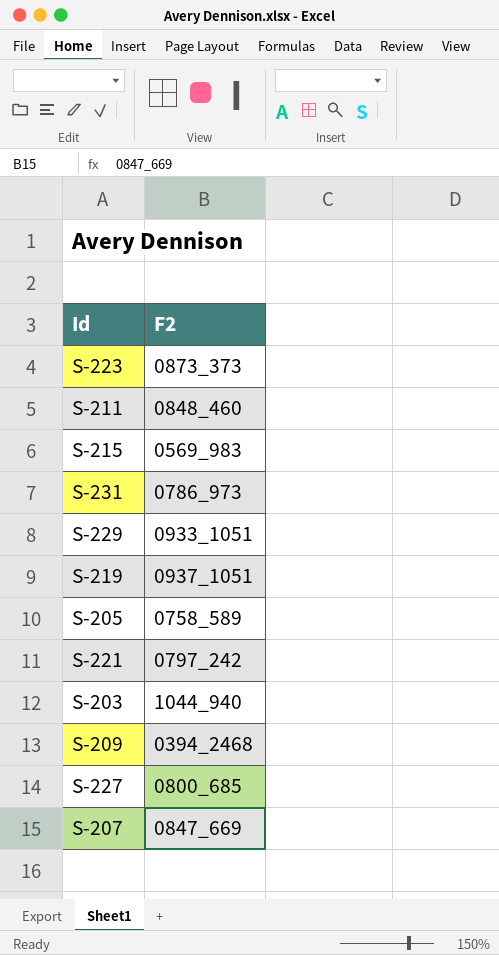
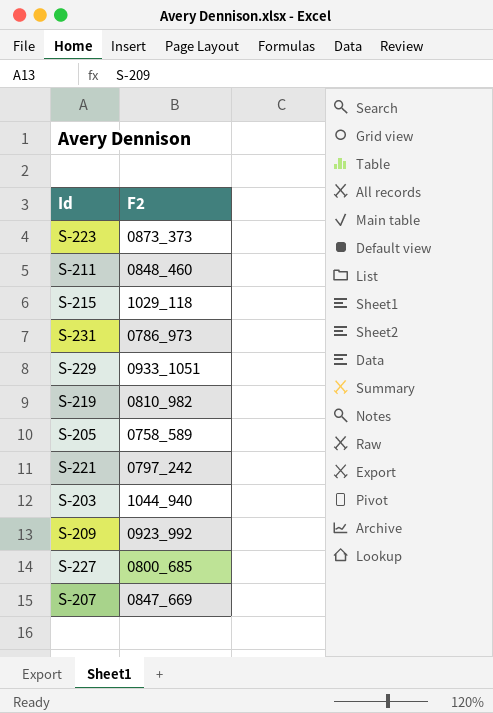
S-215 | F2: 0569_983 -> 1029_118
S-219 | F2: 0937_1051 -> 0810_982
S-209 | F2: 0394_2468 -> 0923_992

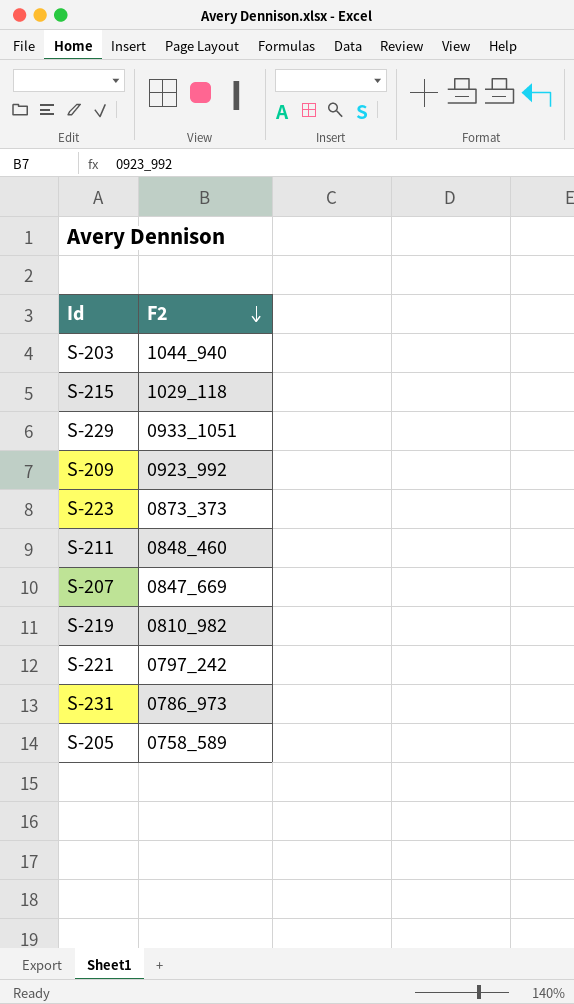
row order: none -> F2 descending
row S-227: 0800_685 -> none

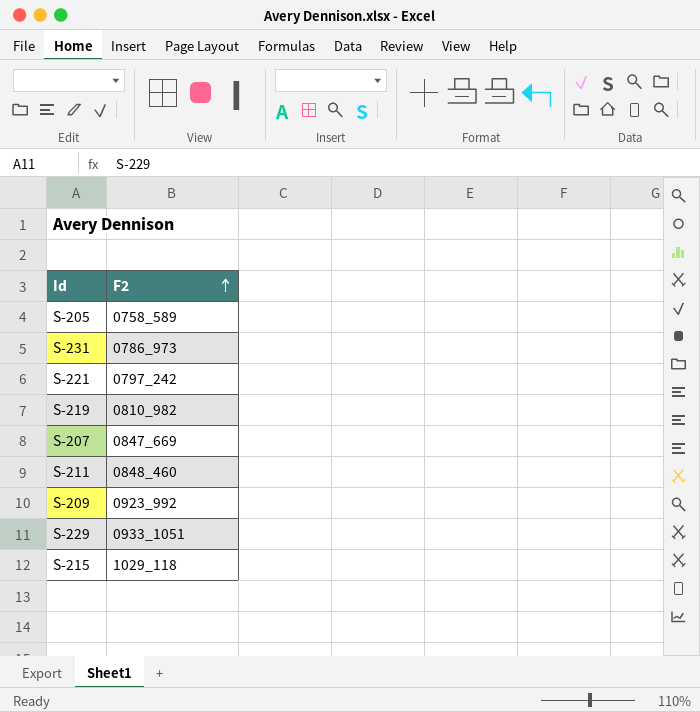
row order: F2 descending -> F2 ascending
row S-203: 1044_940 -> none
row S-223: 0873_373 -> none

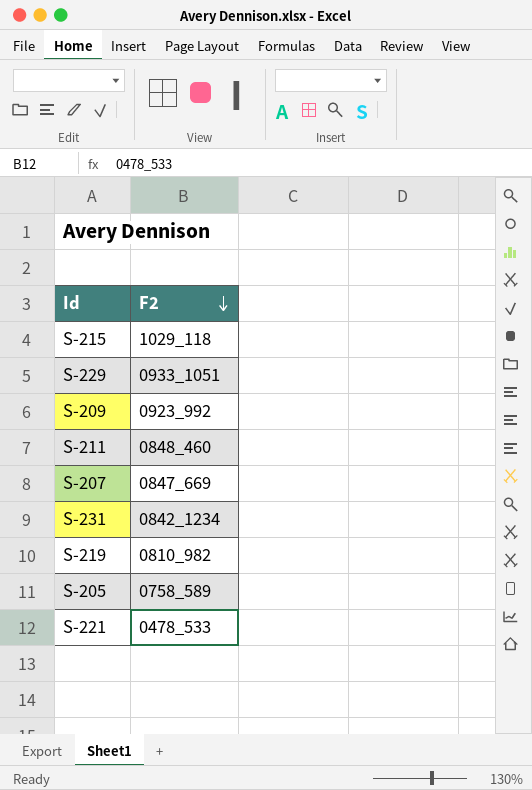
row order: F2 ascending -> F2 descending
S-231 | F2: 0786_973 -> 0842_1234
S-221 | F2: 0797_242 -> 0478_533

